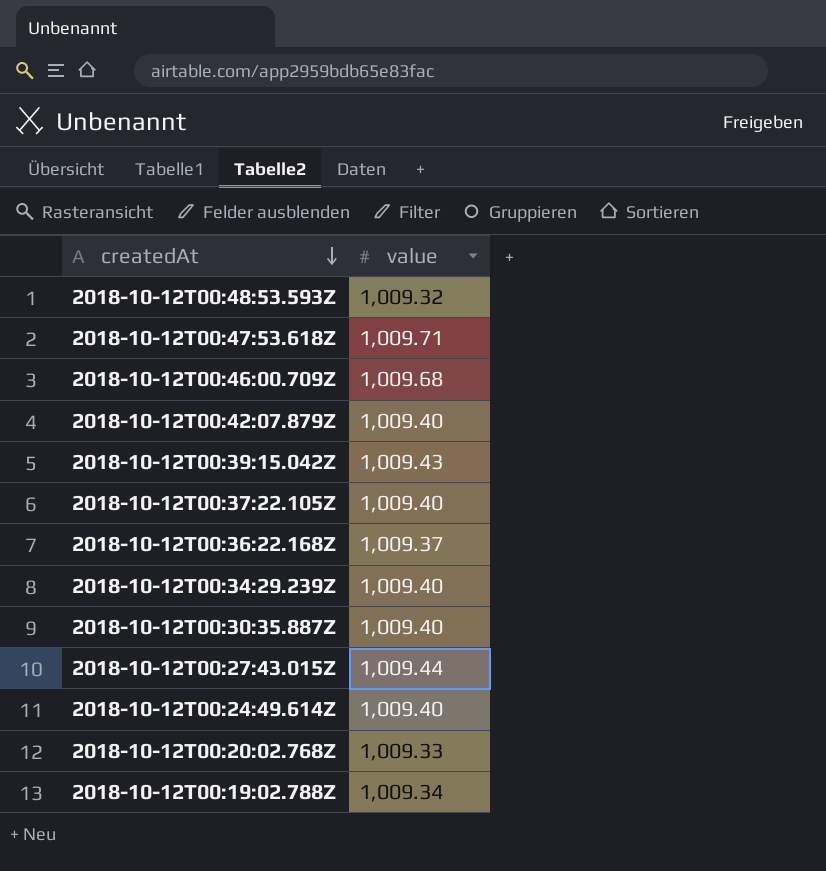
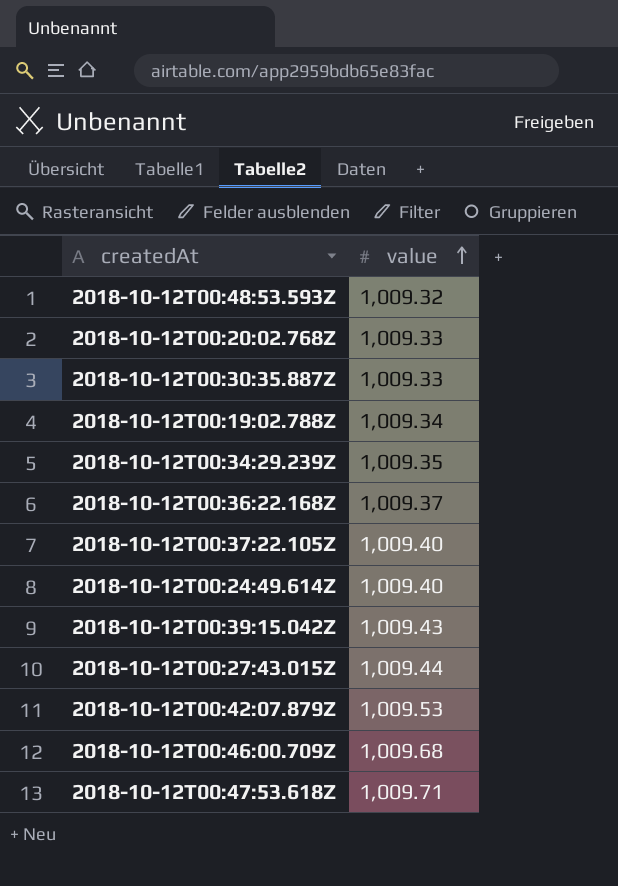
row order: createdAt descending -> value ascending
2018-10-12T00:30:35.887Z | value: 1,009.40 -> 1,009.33
2018-10-12T00:34:29.239Z | value: 1,009.40 -> 1,009.35
2018-10-12T00:42:07.879Z | value: 1,009.40 -> 1,009.53

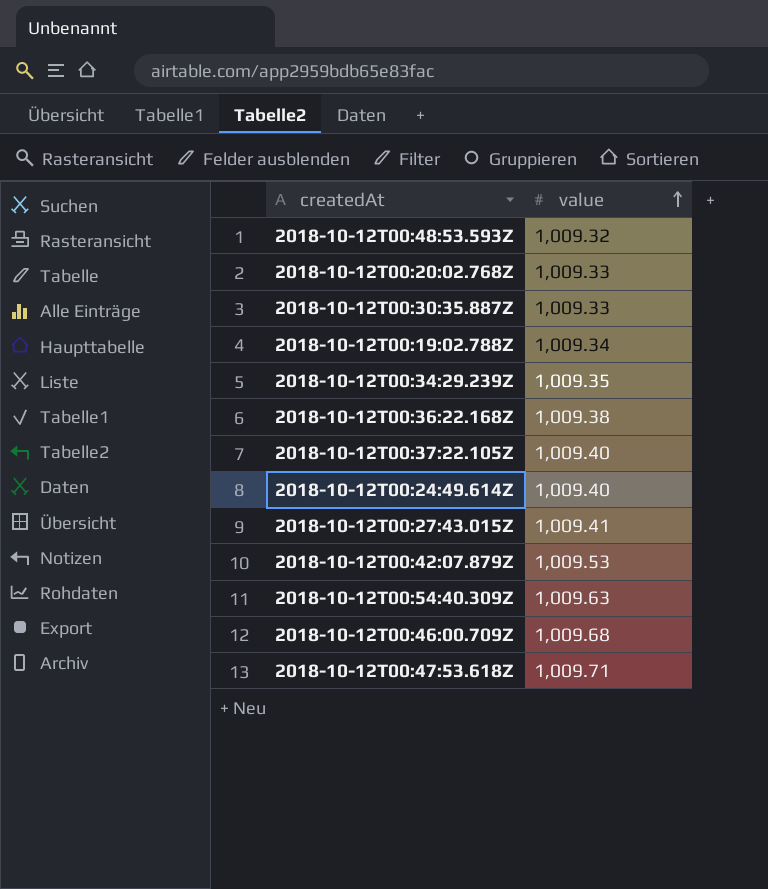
row 2018-10-12T00:39:15.042Z: 1,009.43 -> none
2018-10-12T00:36:22.168Z | value: 1,009.37 -> 1,009.38
2018-10-12T00:27:43.015Z | value: 1,009.44 -> 1,009.41
row 2018-10-12T00:54:40.309Z: none -> 1,009.63

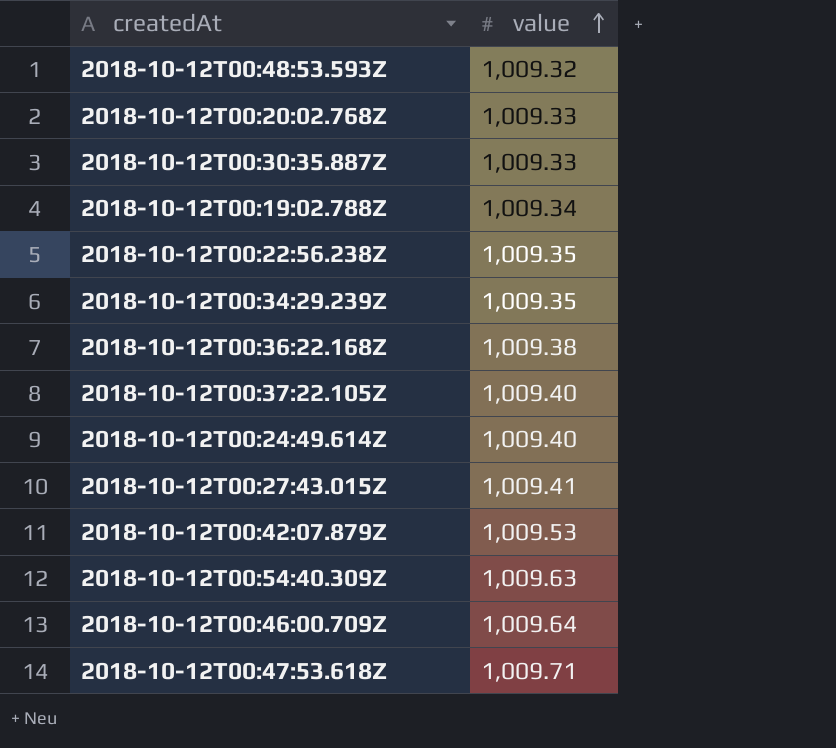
row 2018-10-12T00:22:56.238Z: none -> 1,009.35
2018-10-12T00:46:00.709Z | value: 1,009.68 -> 1,009.64

